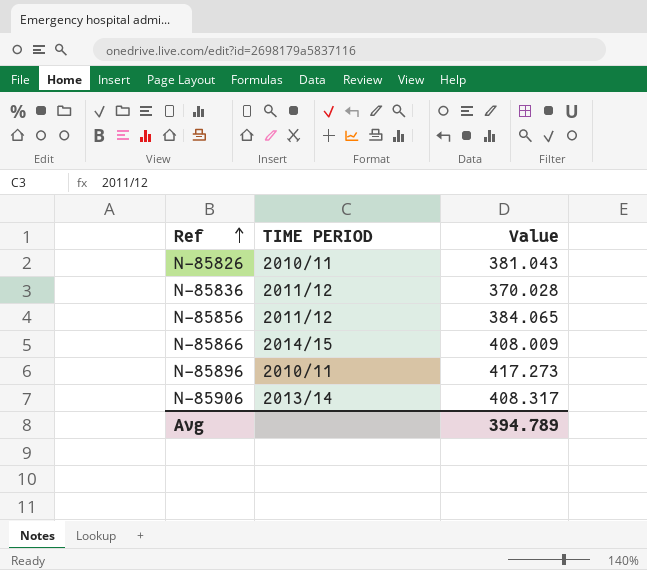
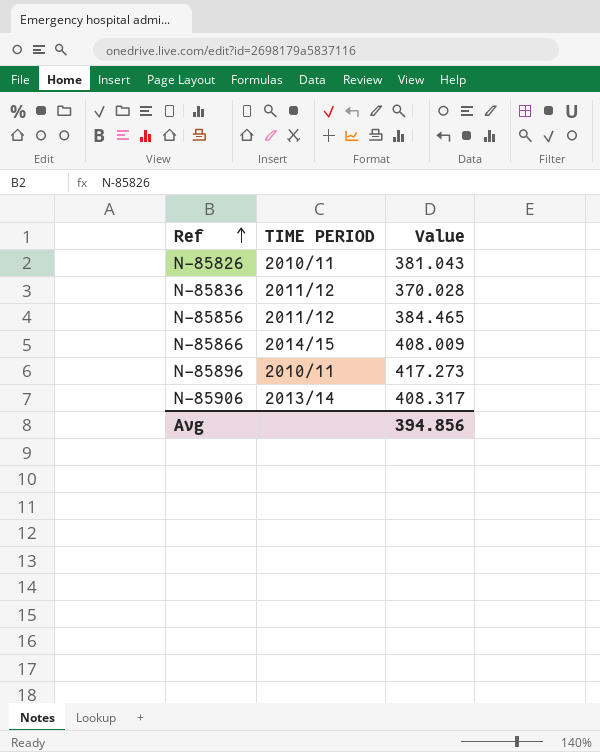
N-85856 | Value: 384.065 -> 384.465
Avg | Value: 394.789 -> 394.856

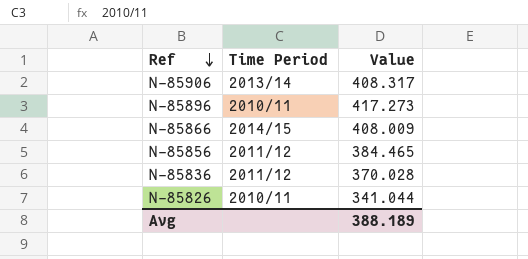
row order: Ref ascending -> Ref descending
column name: TIME PERIOD -> Time Period
N-85826 | Value: 381.043 -> 341.044
Avg | Value: 394.856 -> 388.189

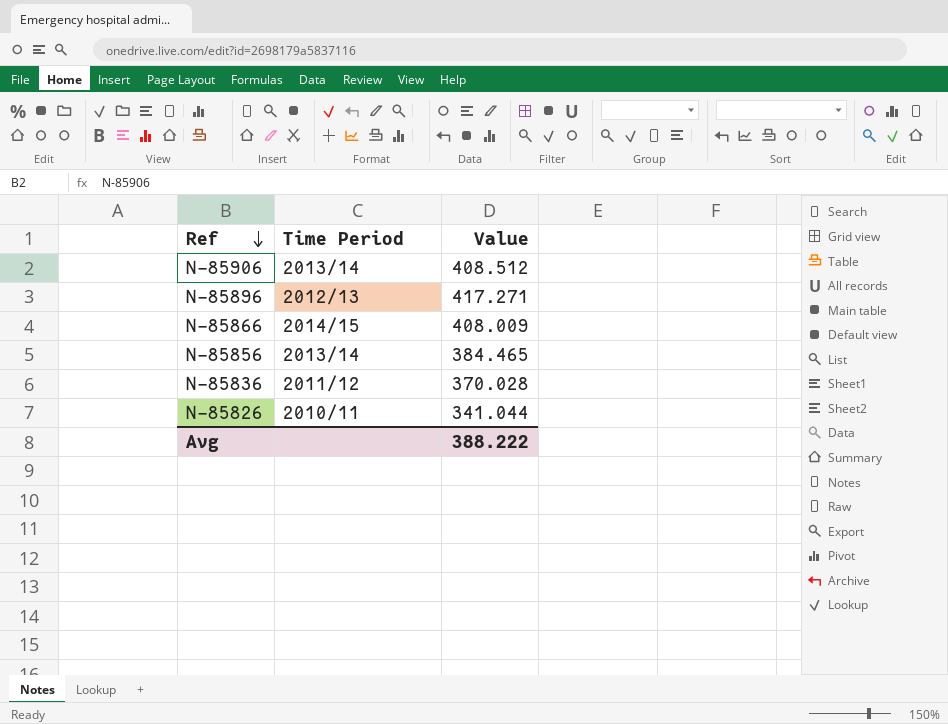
N-85906 | Value: 408.317 -> 408.512
N-85896 | Time Period: 2010/11 -> 2012/13
N-85896 | Value: 417.273 -> 417.271
N-85856 | Time Period: 2011/12 -> 2013/14
Avg | Value: 388.189 -> 388.222

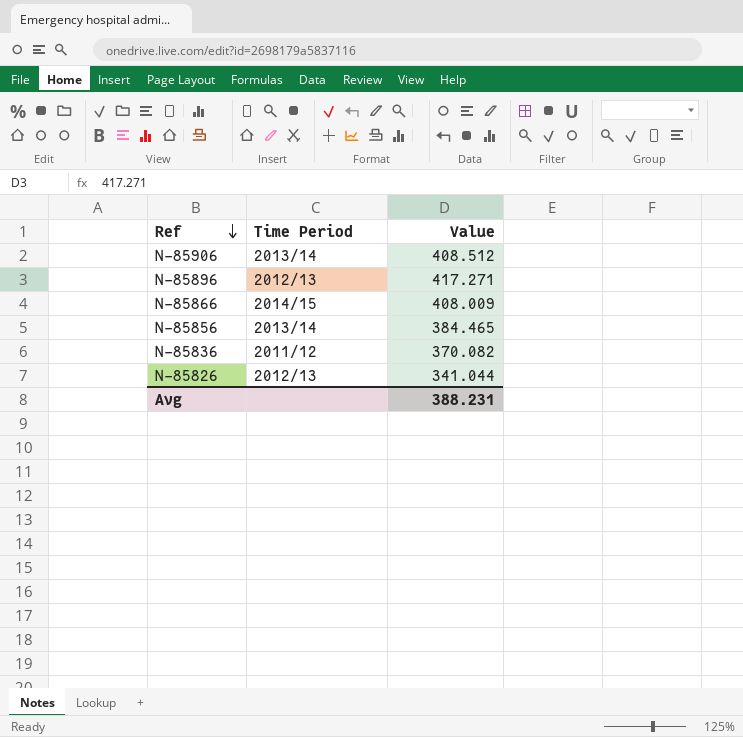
N-85836 | Value: 370.028 -> 370.082
N-85826 | Time Period: 2010/11 -> 2012/13
Avg | Value: 388.222 -> 388.231

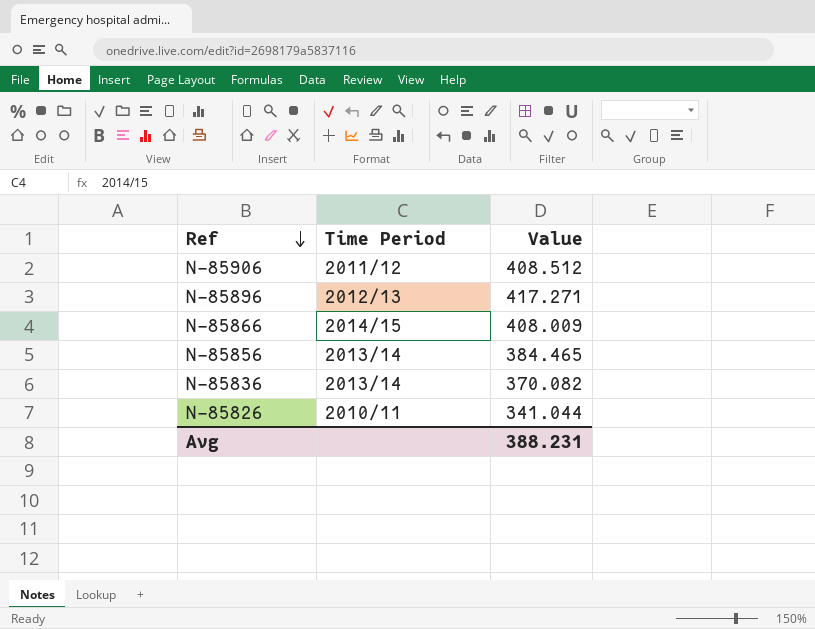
N-85906 | Time Period: 2013/14 -> 2011/12
N-85836 | Time Period: 2011/12 -> 2013/14
N-85826 | Time Period: 2012/13 -> 2010/11

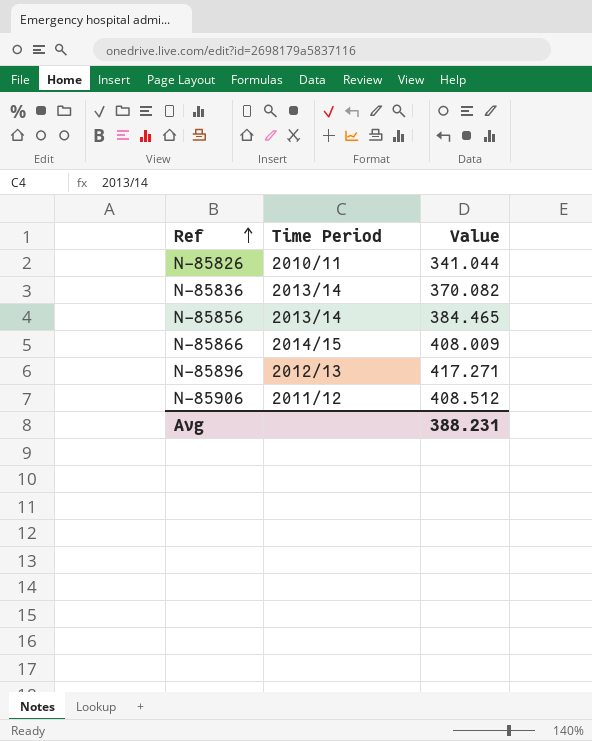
row order: Ref descending -> Ref ascending

